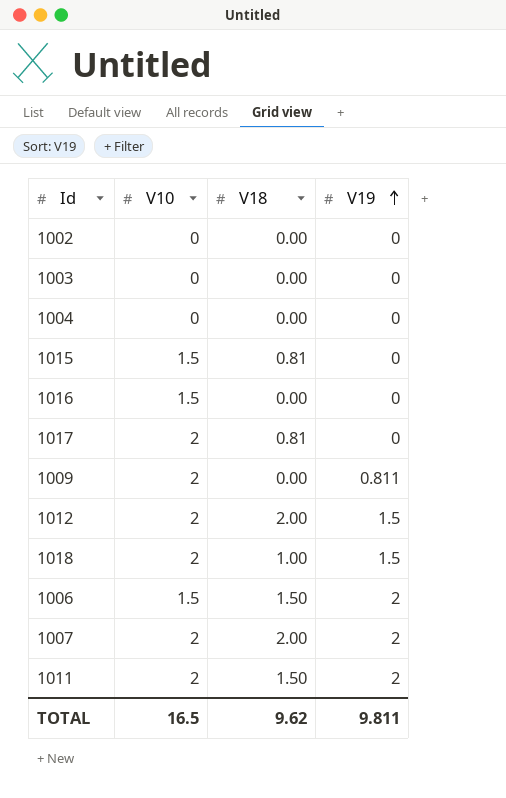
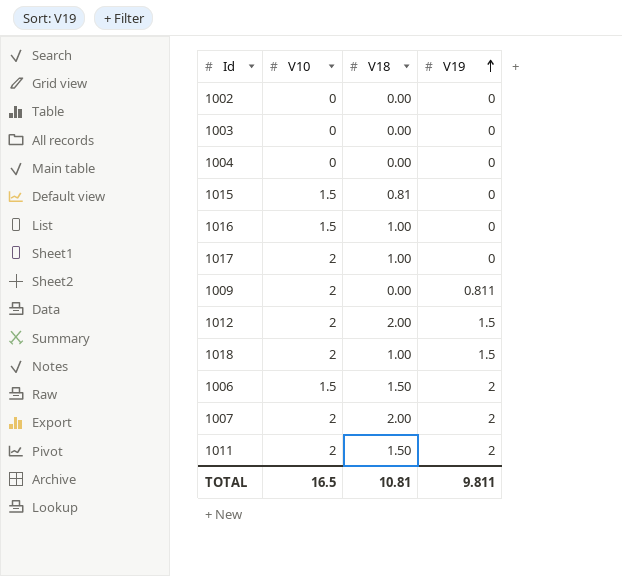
1016 | V18: 0.00 -> 1.00
1017 | V18: 0.81 -> 1.00
TOTAL | V18: 9.62 -> 10.81

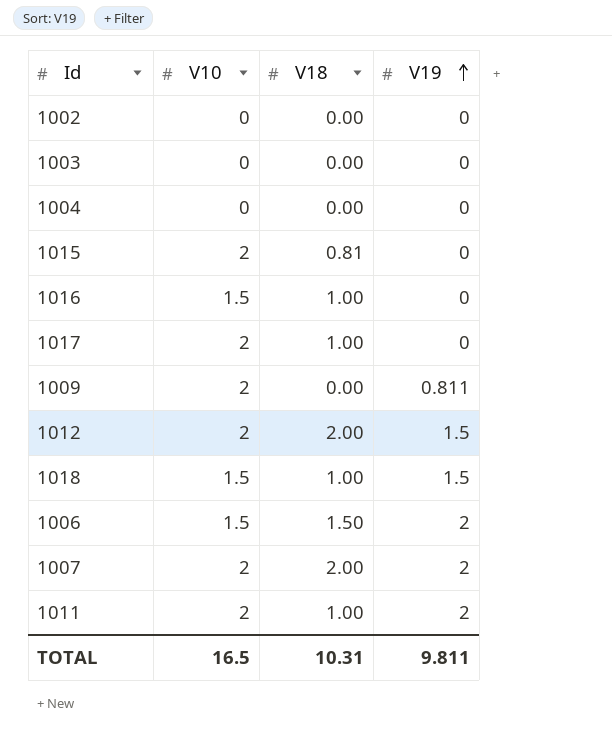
1015 | V10: 1.5 -> 2
1018 | V10: 2 -> 1.5
1011 | V18: 1.50 -> 1.00
TOTAL | V18: 10.81 -> 10.31

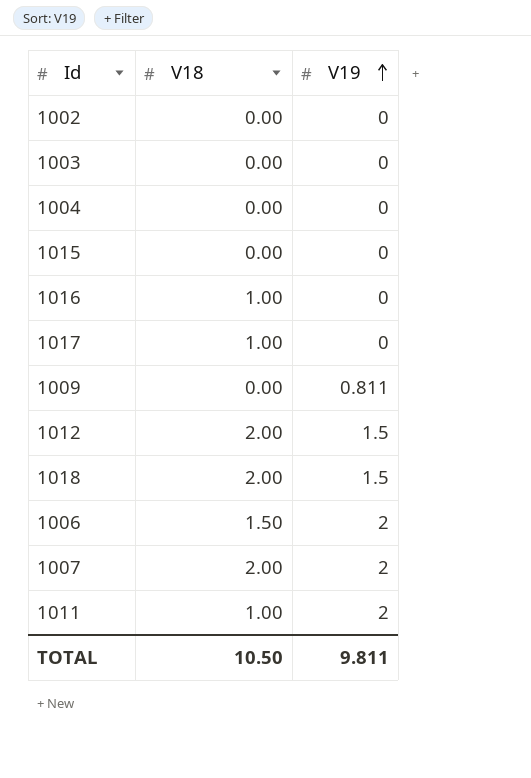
column V10 | position: 2 -> none
1015 | V18: 0.81 -> 0.00
1018 | V18: 1.00 -> 2.00
TOTAL | V18: 10.31 -> 10.50

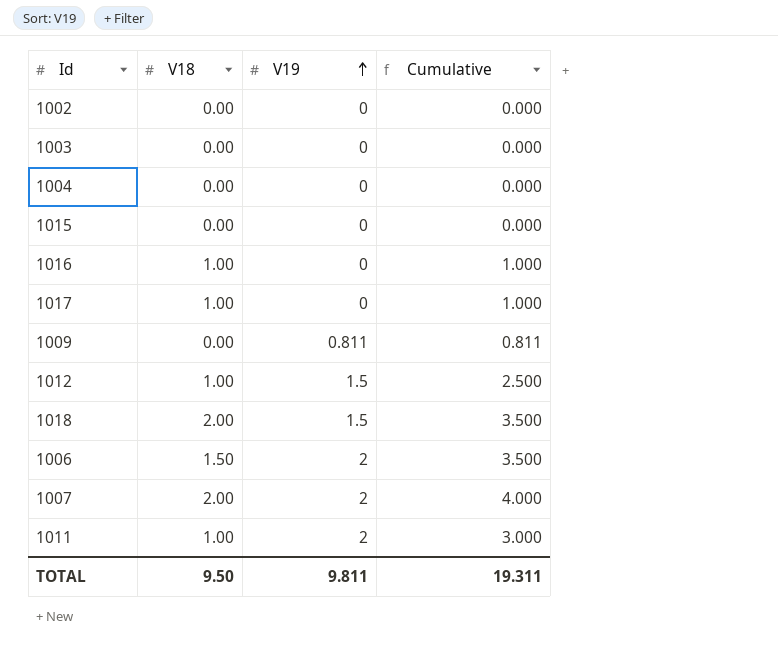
column Cumulative | formula: none -> [V18] + [V19]
1012 | V18: 2.00 -> 1.00
TOTAL | V18: 10.50 -> 9.50

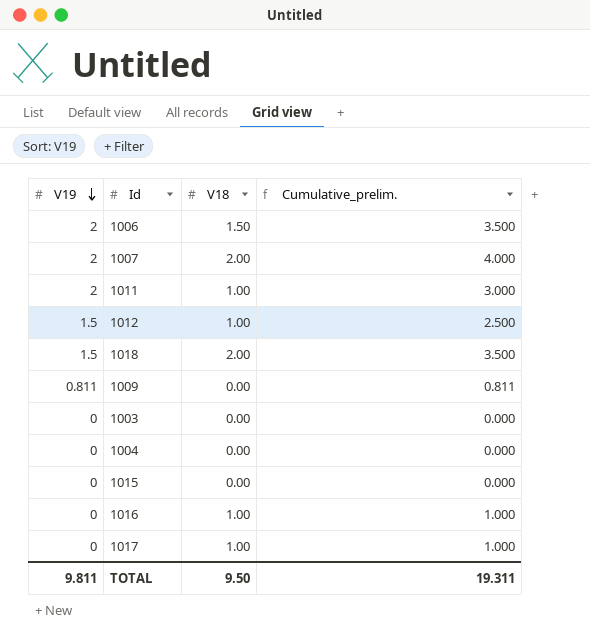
row order: V19 ascending -> V19 descending
column V19 | position: 3 -> 1
column name: Cumulative -> Cumulative_prelim.
row 1002: 0.00 | 0 | 0.000 -> none

